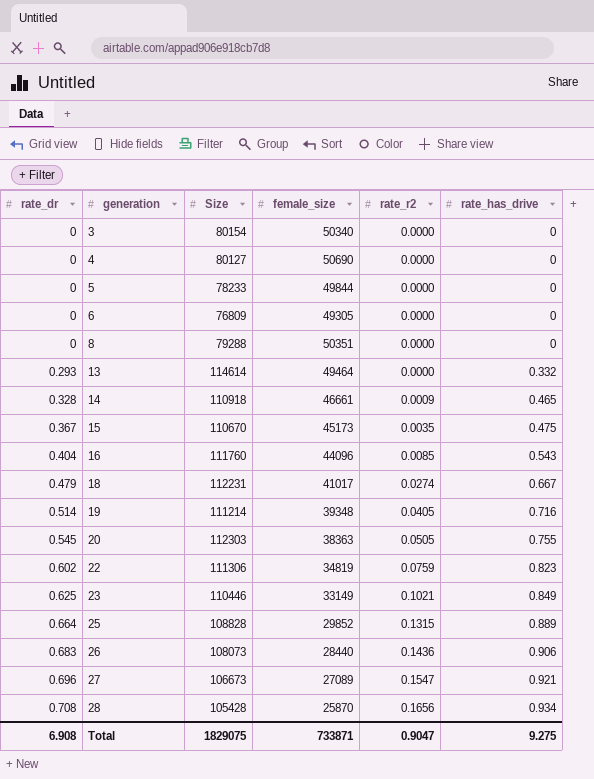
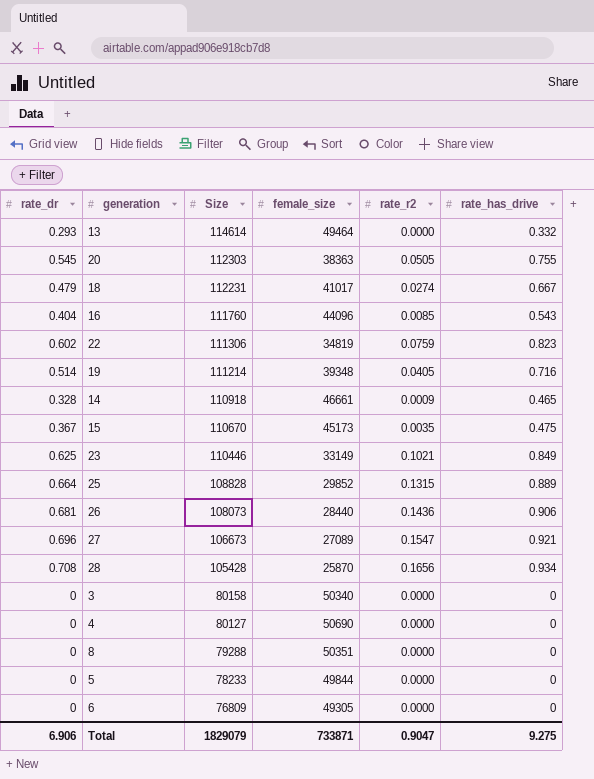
row order: rate_dr ascending -> Size descending
26 | rate_dr: 0.683 -> 0.681
3 | Size: 80154 -> 80158
Total | rate_dr: 6.908 -> 6.906
Total | Size: 1829075 -> 1829079

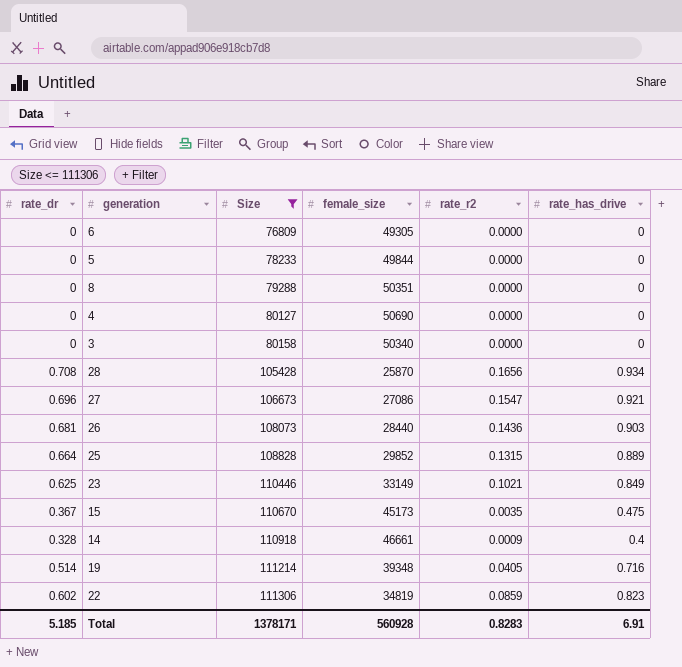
filter: none -> Size <= 111306
row order: Size descending -> Size ascending
27 | female_size: 27089 -> 27086
26 | rate_has_drive: 0.906 -> 0.903
14 | rate_has_drive: 0.465 -> 0.4
22 | rate_r2: 0.0759 -> 0.0859
Total | rate_dr: 6.906 -> 5.185
Total | Size: 1829079 -> 1378171
Total | female_size: 733871 -> 560928
Total | rate_r2: 0.9047 -> 0.8283
Total | rate_has_drive: 9.275 -> 6.91

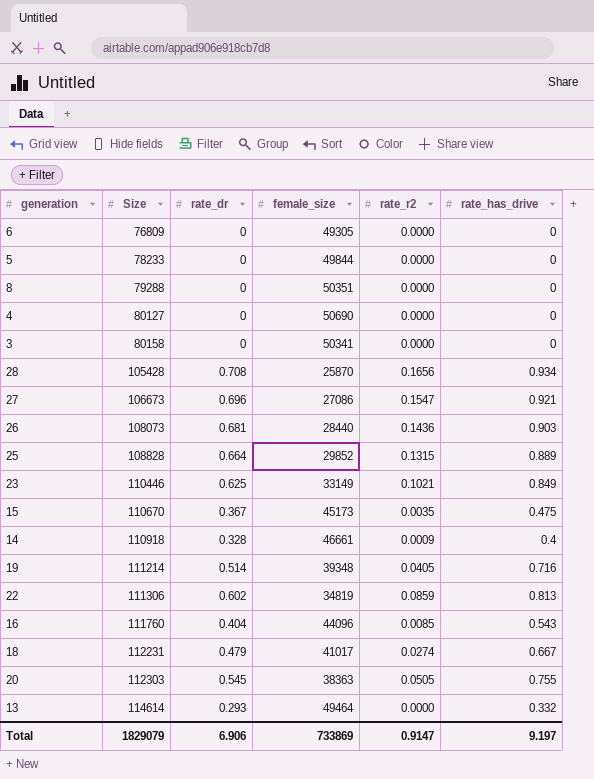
filter: Size <= 111306 -> none
column rate_dr | position: 1 -> 3
3 | female_size: 50340 -> 50341
22 | rate_has_drive: 0.823 -> 0.813
Total | Size: 1378171 -> 1829079
Total | rate_dr: 5.185 -> 6.906
Total | female_size: 560928 -> 733869
Total | rate_r2: 0.8283 -> 0.9147
Total | rate_has_drive: 6.91 -> 9.197

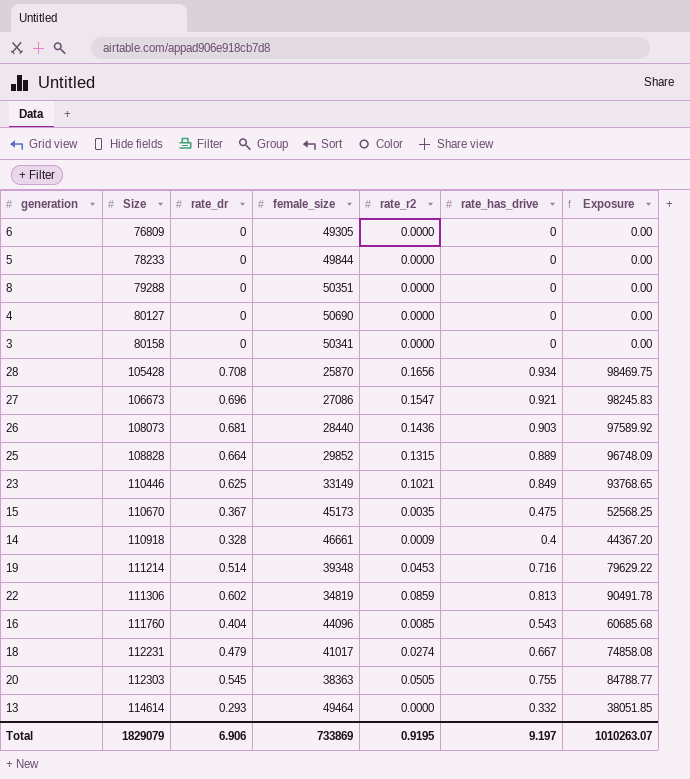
column Exposure | formula: none -> [Size] * [rate_has_drive]
19 | rate_r2: 0.0405 -> 0.0453
Total | rate_r2: 0.9147 -> 0.9195

